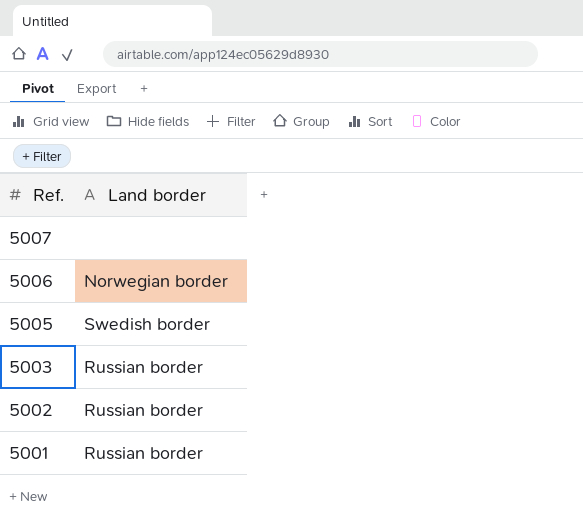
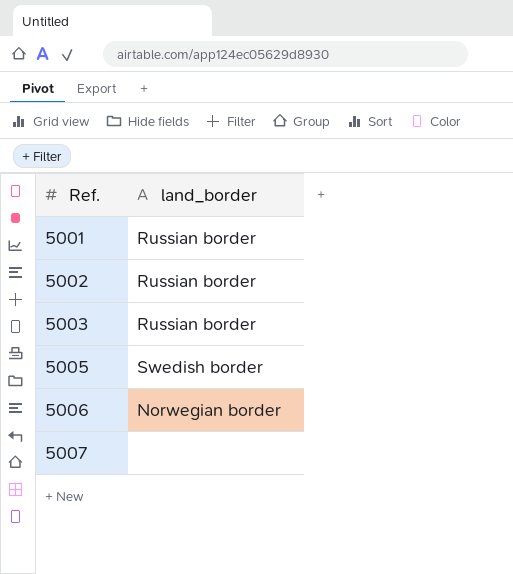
row order: Ref. descending -> Ref. ascending
column name: Land border -> land_border

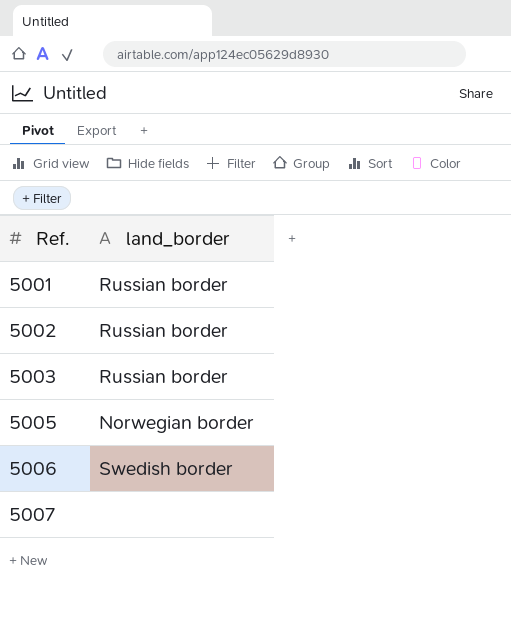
5005 | land_border: Swedish border -> Norwegian border
5006 | land_border: Norwegian border -> Swedish border

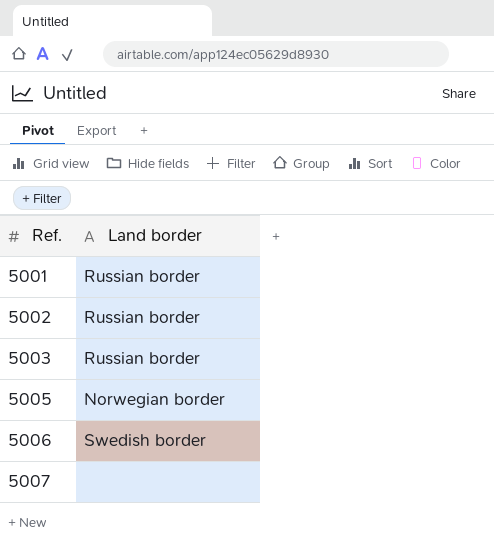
column name: land_border -> Land border

